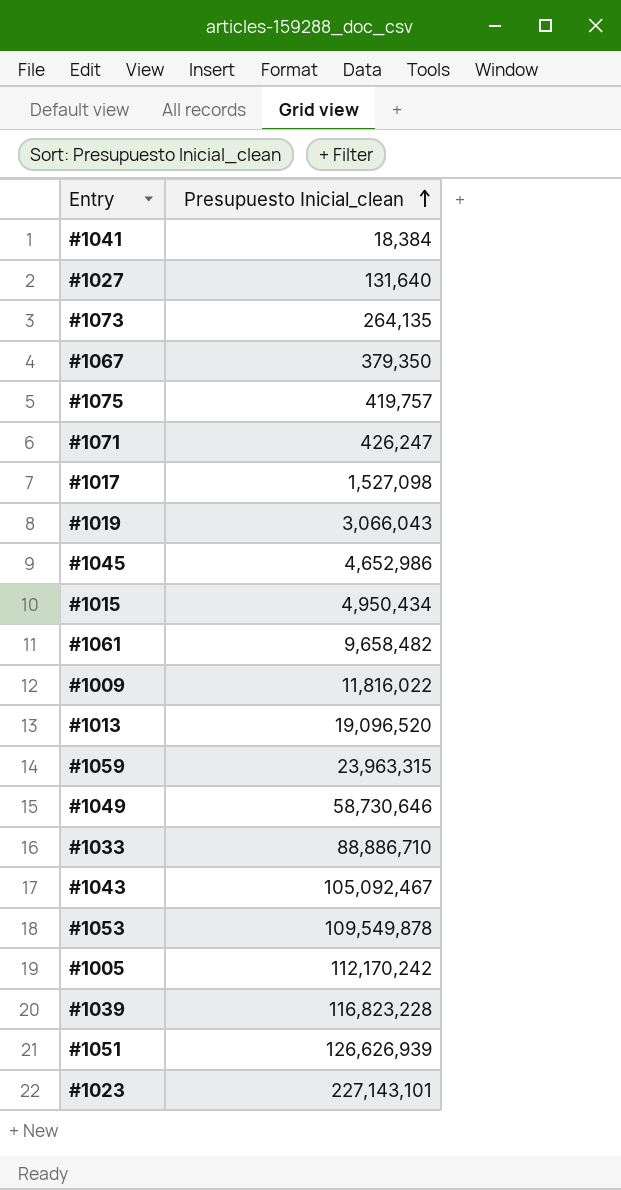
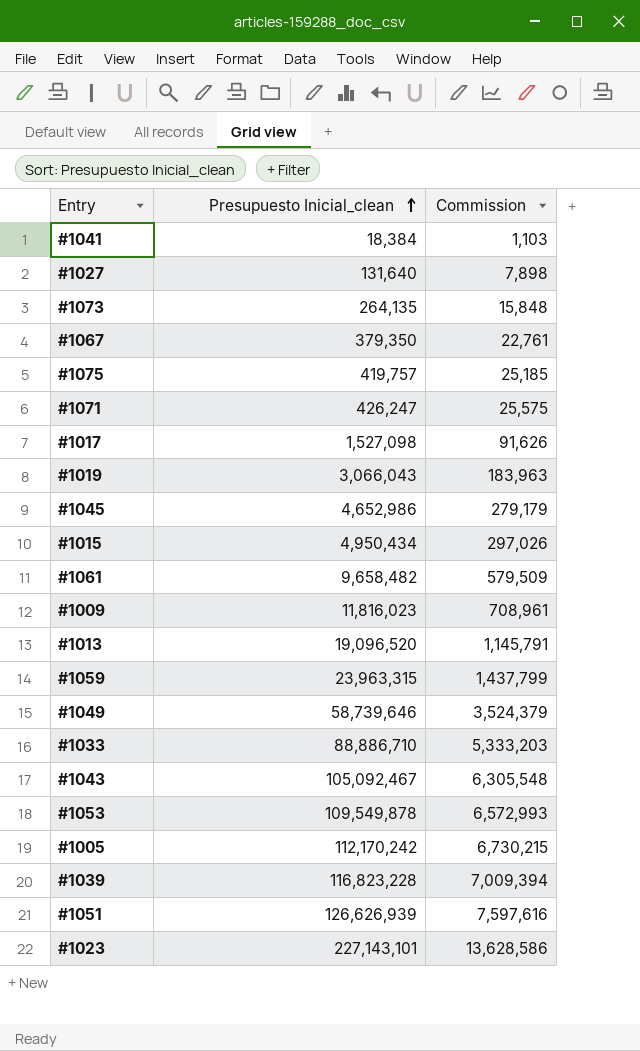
column Commission | formula: none -> [Presupuesto Inicial_clean] * 0.06
#1009 | Presupuesto Inicial_clean: 11,816,022 -> 11,816,023
#1049 | Presupuesto Inicial_clean: 58,730,646 -> 58,739,646

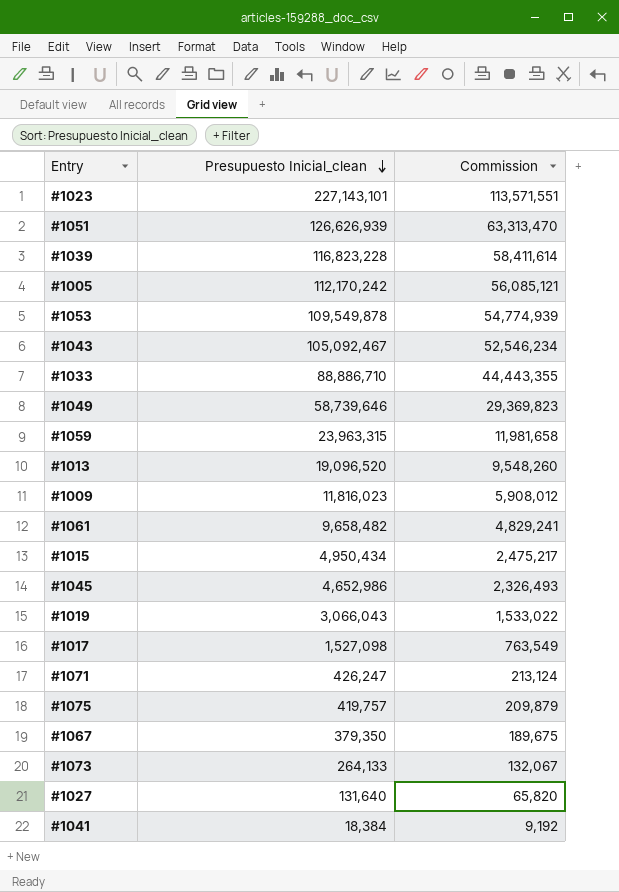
row order: Presupuesto Inicial_clean ascending -> Presupuesto Inicial_clean descending
column Commission | formula: [Presupuesto Inicial_clean] * 0.06 -> [Presupuesto Inicial_clean] * 0.5
#1073 | Presupuesto Inicial_clean: 264,135 -> 264,133

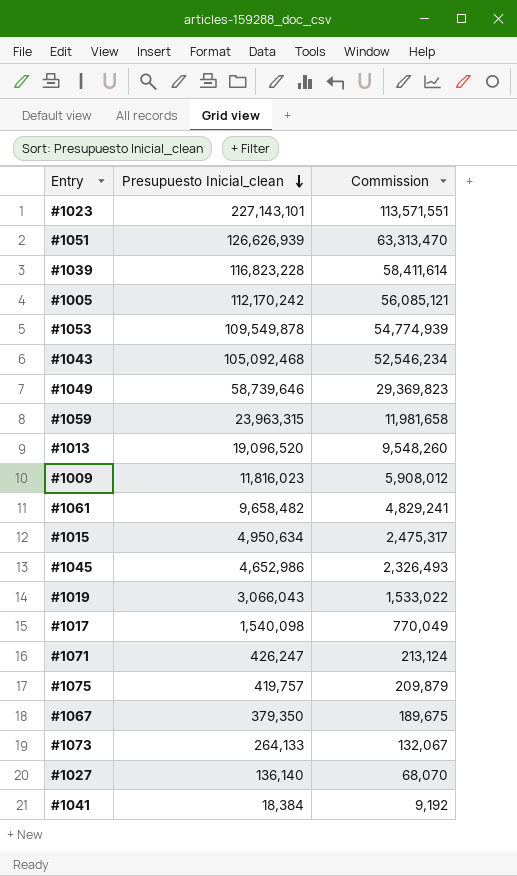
row #1033: 88,886,710 | 44,443,355 -> none
#1043 | Presupuesto Inicial_clean: 105,092,467 -> 105,092,468
#1015 | Presupuesto Inicial_clean: 4,950,434 -> 4,950,634
#1015 | Commission: 2,475,217 -> 2,475,317
#1017 | Presupuesto Inicial_clean: 1,527,098 -> 1,540,098
#1017 | Commission: 763,549 -> 770,049
#1027 | Presupuesto Inicial_clean: 131,640 -> 136,140
#1027 | Commission: 65,820 -> 68,070

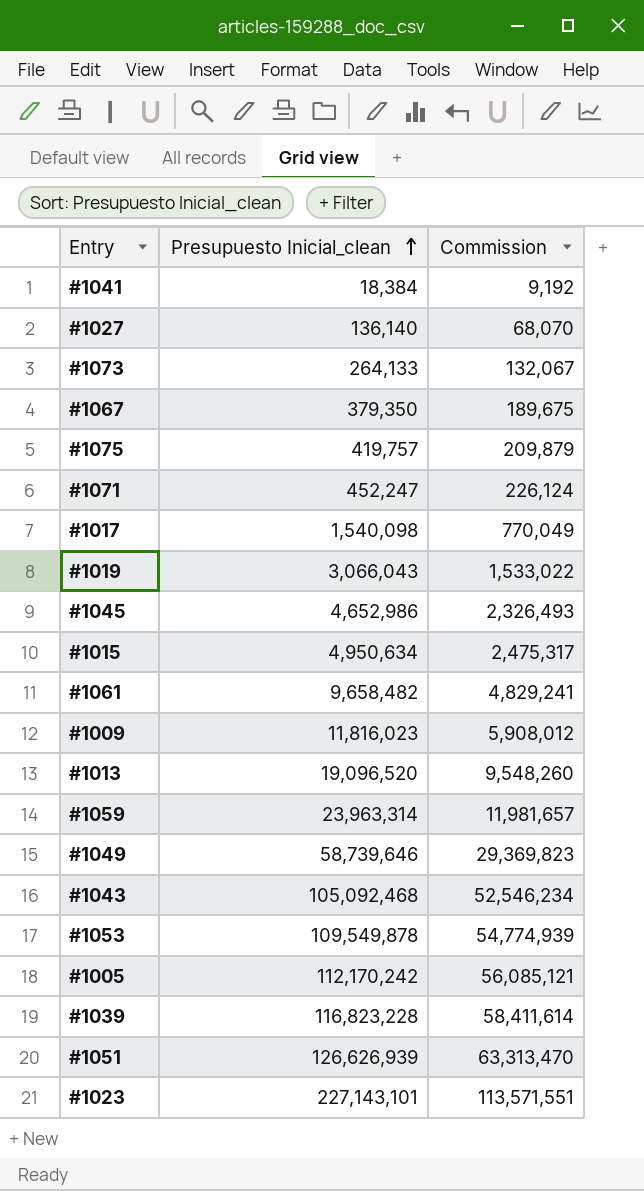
row order: Presupuesto Inicial_clean descending -> Presupuesto Inicial_clean ascending
#1071 | Presupuesto Inicial_clean: 426,247 -> 452,247
#1071 | Commission: 213,124 -> 226,124
#1059 | Presupuesto Inicial_clean: 23,963,315 -> 23,963,314
#1059 | Commission: 11,981,658 -> 11,981,657

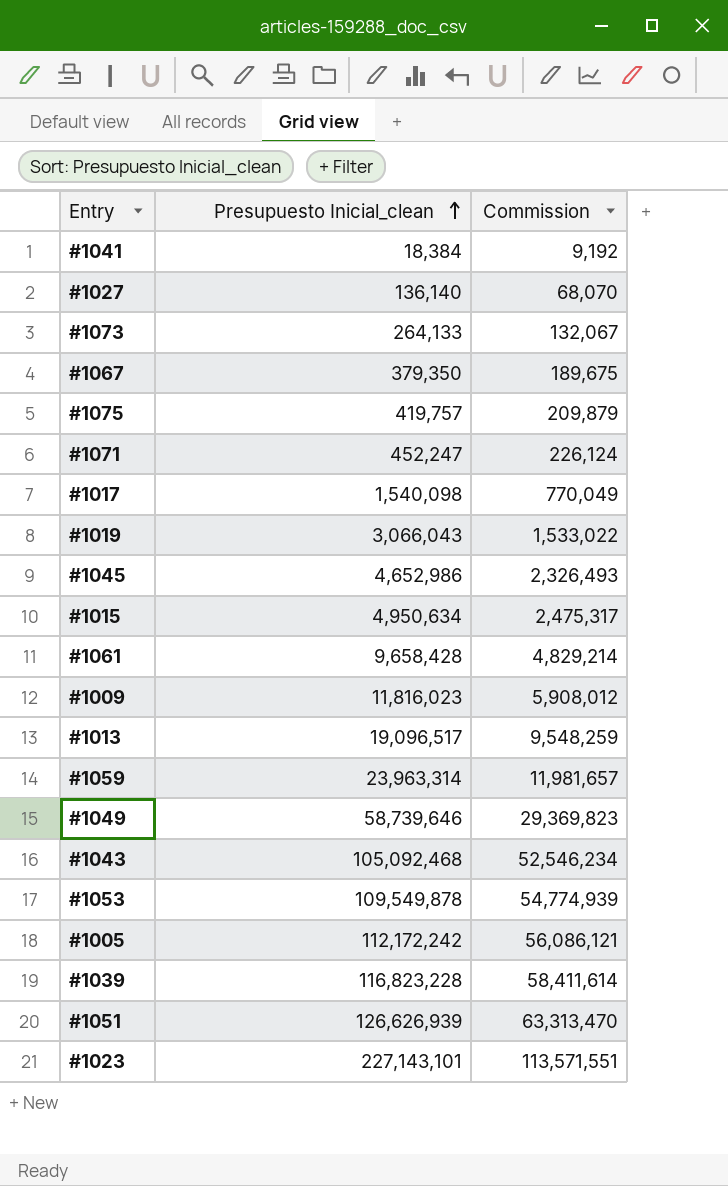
#1061 | Presupuesto Inicial_clean: 9,658,482 -> 9,658,428
#1061 | Commission: 4,829,241 -> 4,829,214
#1013 | Presupuesto Inicial_clean: 19,096,520 -> 19,096,517
#1013 | Commission: 9,548,260 -> 9,548,259
#1005 | Presupuesto Inicial_clean: 112,170,242 -> 112,172,242
#1005 | Commission: 56,085,121 -> 56,086,121

